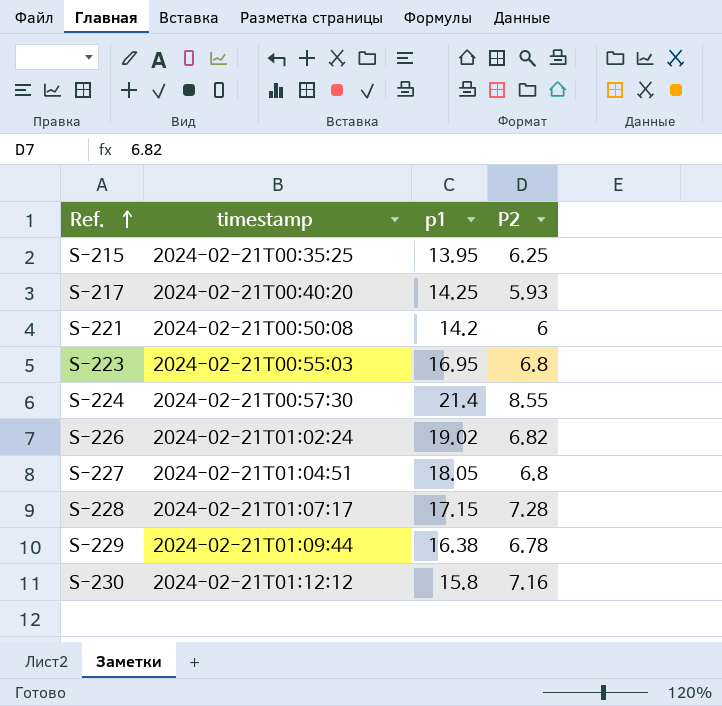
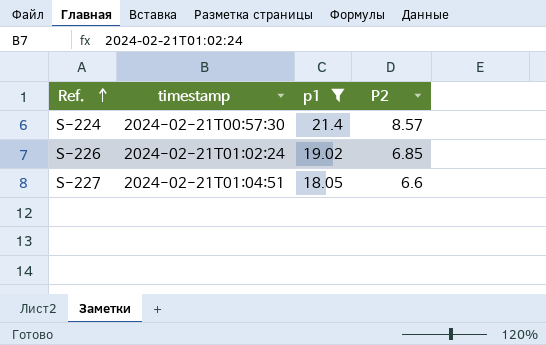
filter: none -> p1 >= 18.05
S-224 | P2: 8.55 -> 8.57
S-226 | P2: 6.82 -> 6.85
S-227 | P2: 6.8 -> 6.6

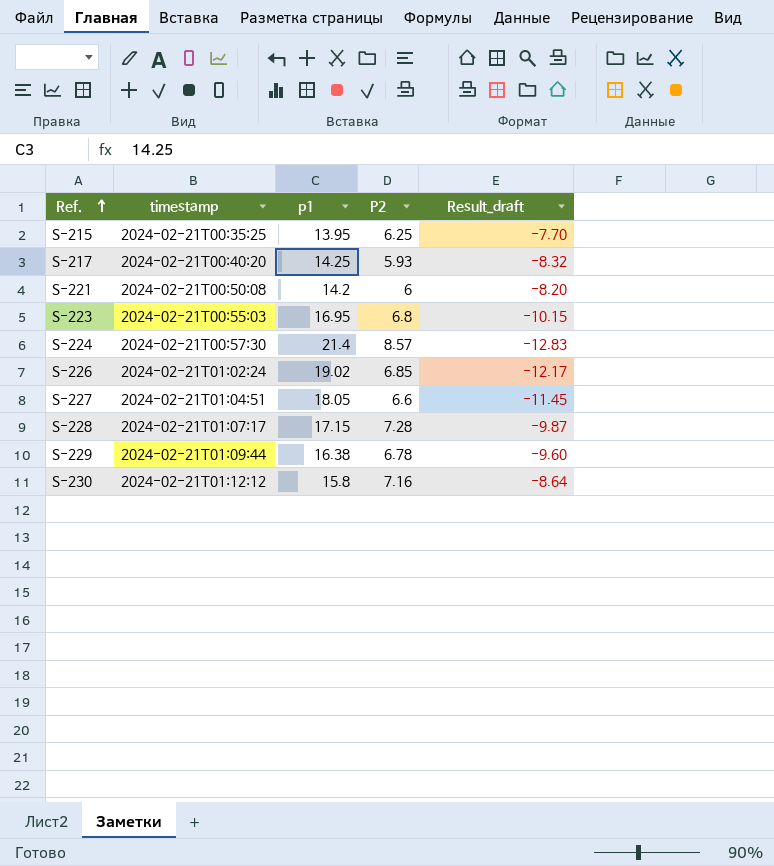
filter: p1 >= 18.05 -> none
column Result_draft | formula: none -> [P2] - [p1]

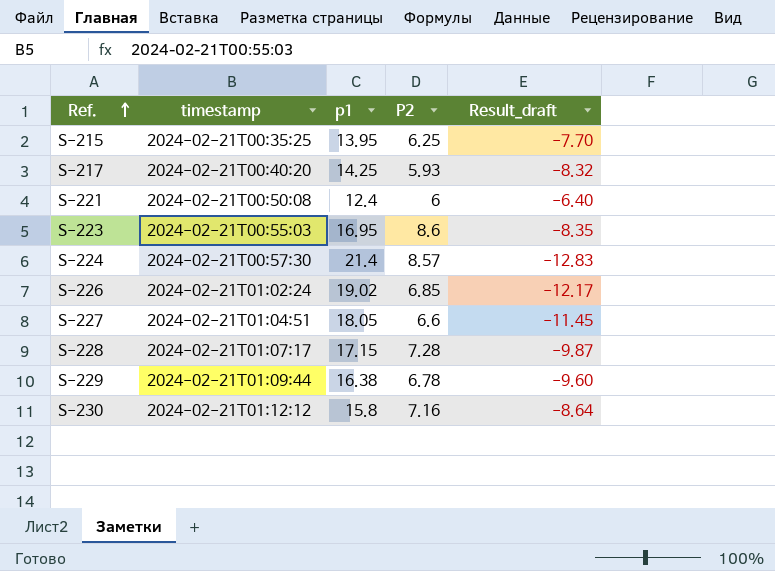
S-221 | p1: 14.2 -> 12.4
S-221 | Result_draft: -8.20 -> -6.40
S-223 | P2: 6.8 -> 8.6
S-223 | Result_draft: -10.15 -> -8.35

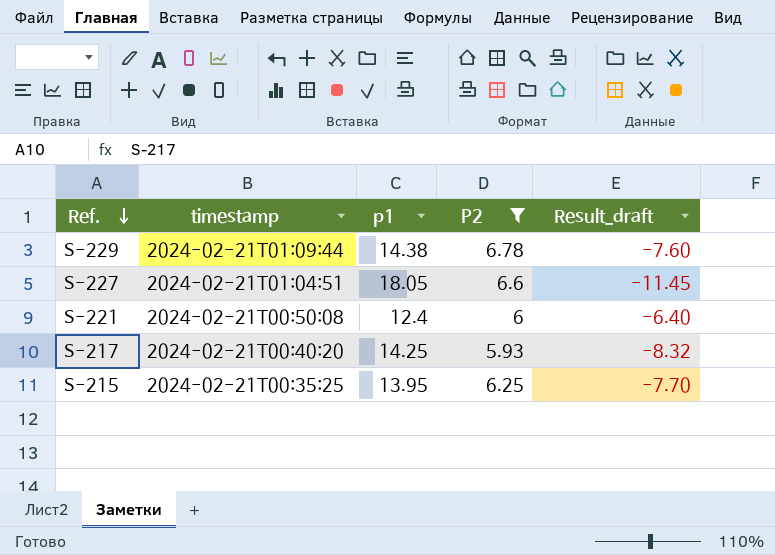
filter: none -> P2 <= 6.78
row order: Ref. ascending -> Ref. descending
S-229 | p1: 16.38 -> 14.38
S-229 | Result_draft: -9.60 -> -7.60

